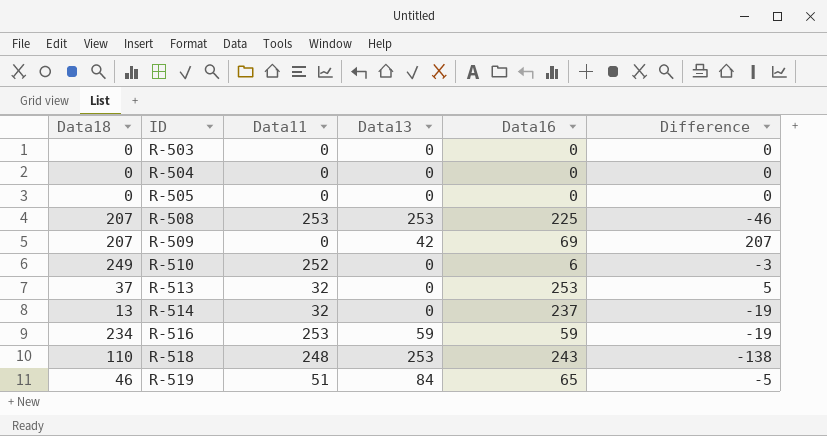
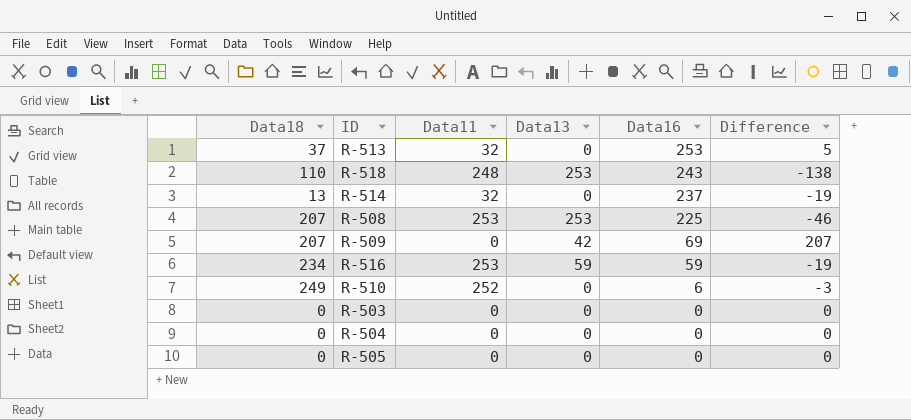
row order: ID ascending -> Data16 descending
row R-519: 46 | 51 | 84 | 65 | -5 -> none

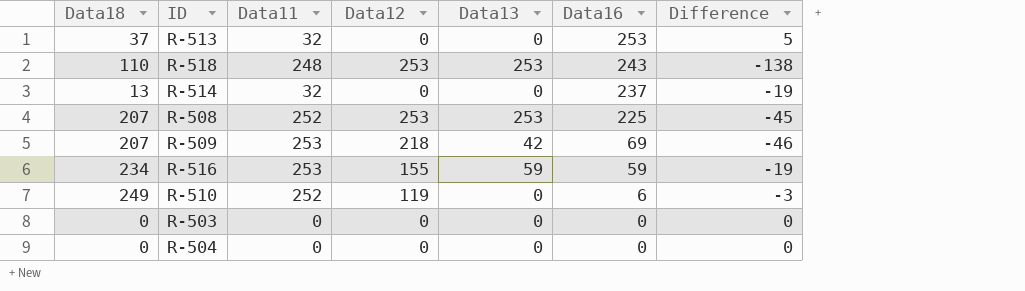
column Data12 | position: none -> 4
row R-505: 0 | 0 | 0 | 0 | 0 -> none
R-508 | Data11: 253 -> 252
R-508 | Difference: -46 -> -45
R-509 | Data11: 0 -> 253
R-509 | Difference: 207 -> -46

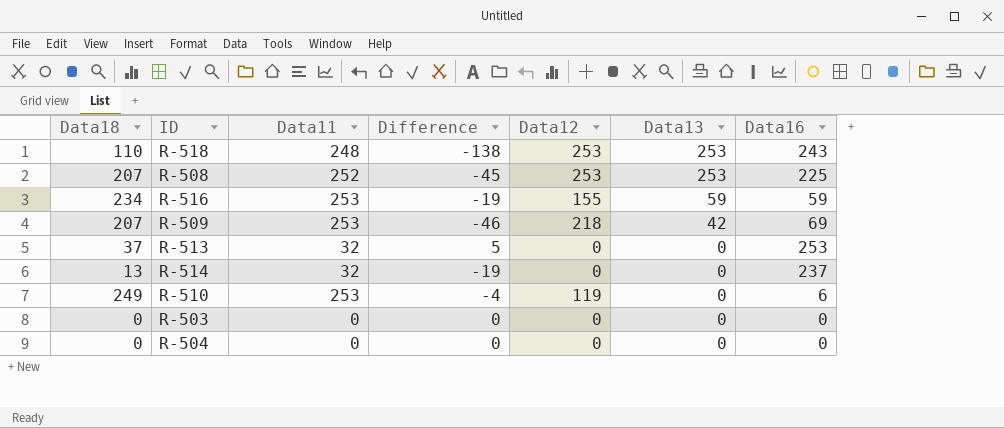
row order: Data16 descending -> Data13 descending
column Difference | position: 7 -> 4
R-510 | Data11: 252 -> 253
R-510 | Difference: -3 -> -4

